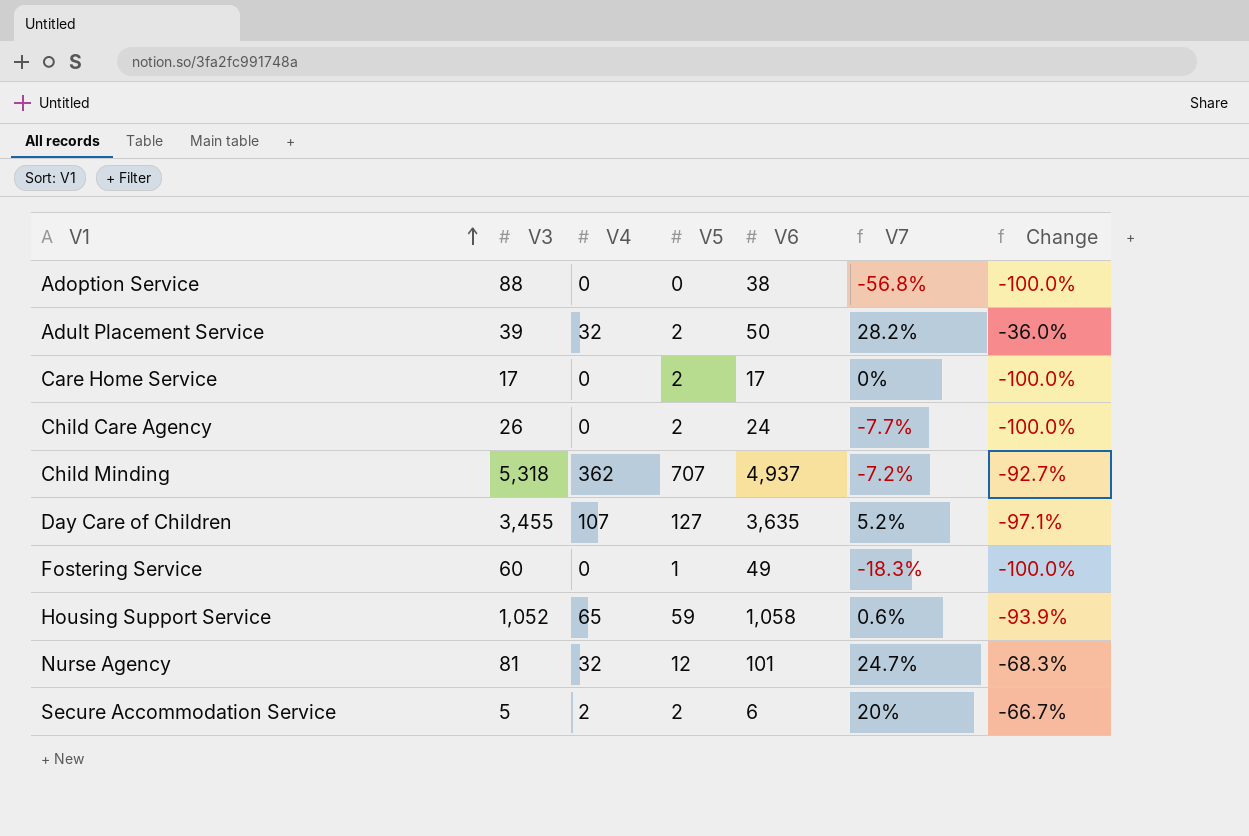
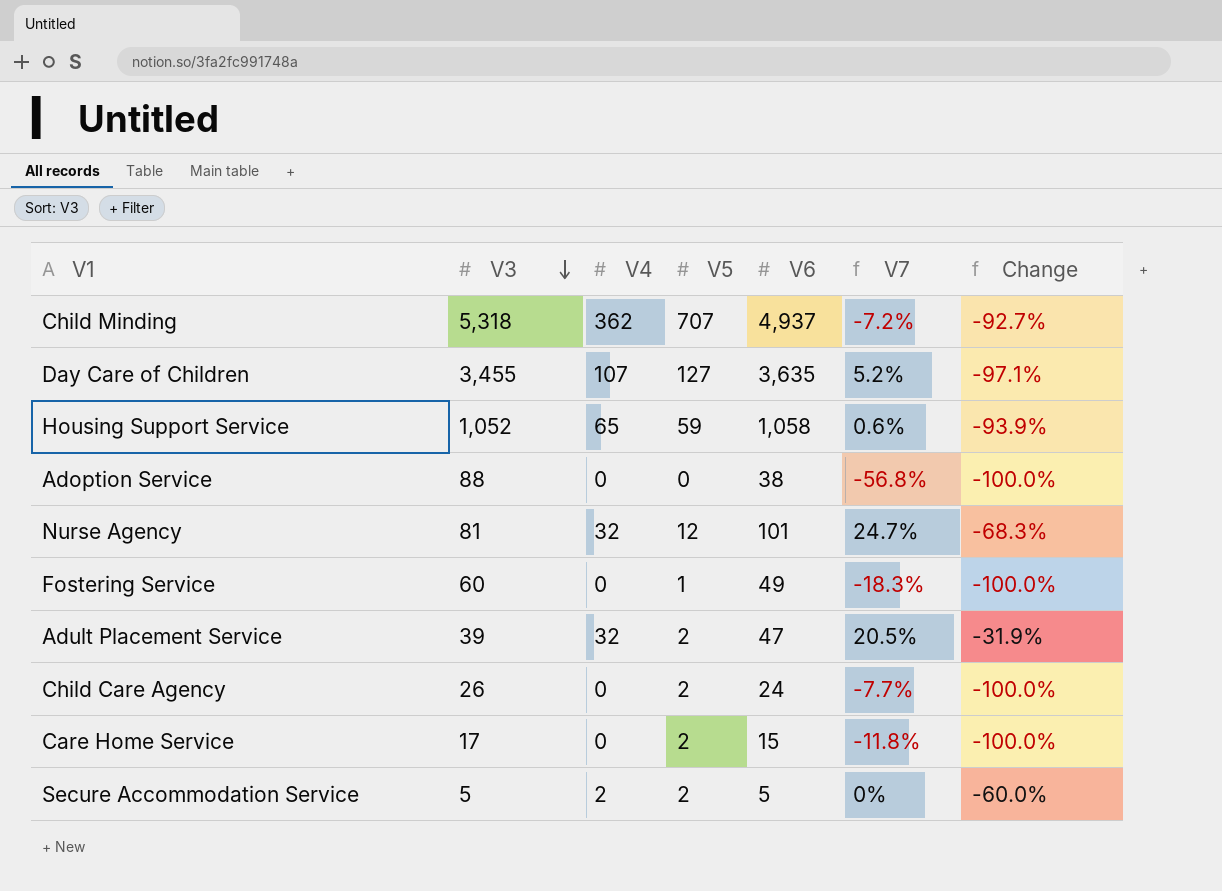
row order: V1 ascending -> V3 descending
Adult Placement Service | V6: 50 -> 47
Adult Placement Service | V7: 28.2% -> 20.5%
Adult Placement Service | Change: -36.0% -> -31.9%
Care Home Service | V6: 17 -> 15
Care Home Service | V7: 0% -> -11.8%
Secure Accommodation Service | V6: 6 -> 5
Secure Accommodation Service | V7: 20% -> 0%
Secure Accommodation Service | Change: -66.7% -> -60.0%

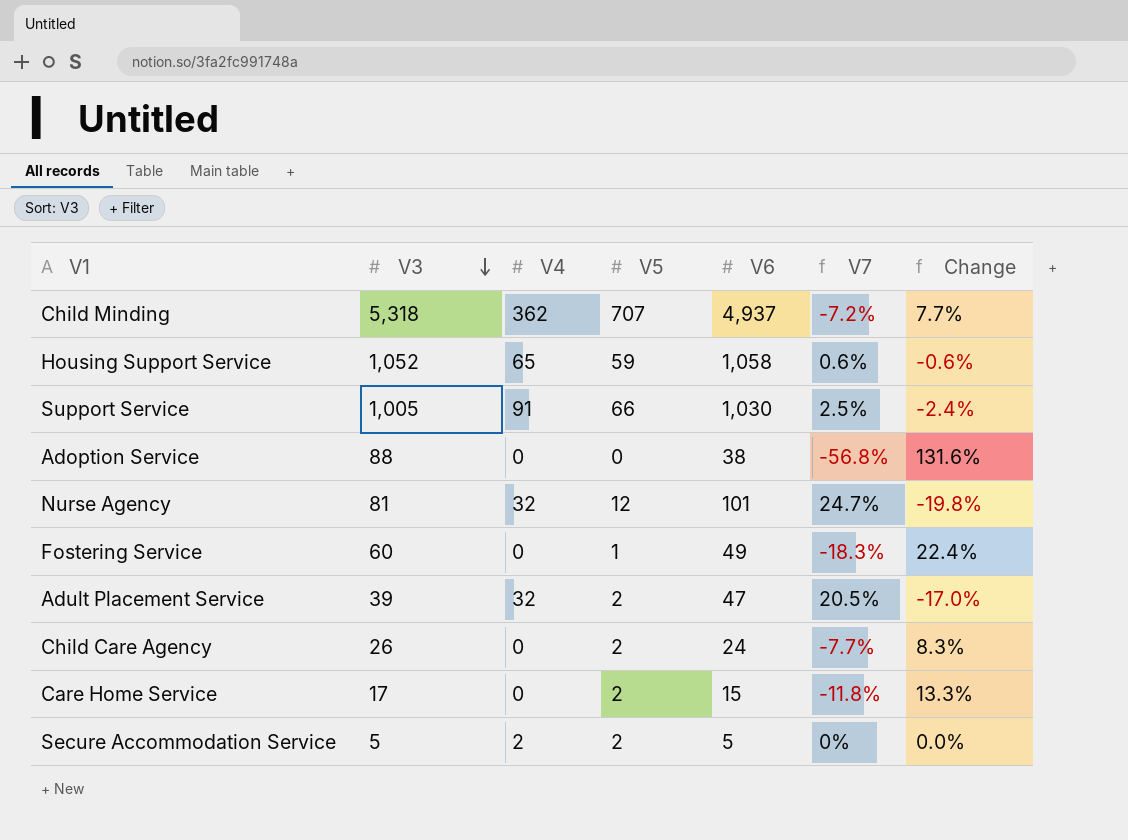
column Change | formula: ([V4] - [V6]) / [V6] -> ([V3] - [V6]) / [V6]
row Day Care of Children: 3,455 | 107 | 127 | 3,635 | 5.2% | -97.1% -> none
row Support Service: none -> 1,005 | 91 | 66 | 1,030 | 2.5% | -2.4%

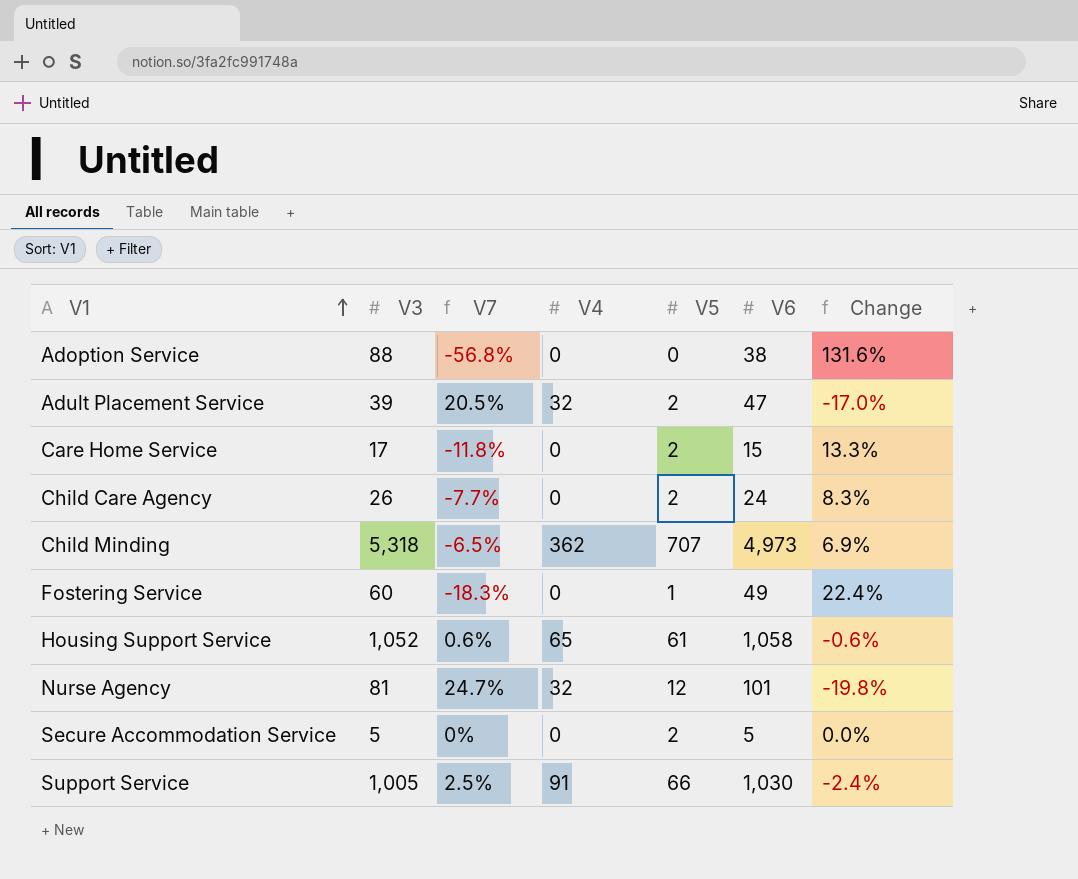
row order: V3 descending -> V1 ascending
column V7 | position: 6 -> 3
Child Minding | V7: -7.2% -> -6.5%
Child Minding | V6: 4,937 -> 4,973
Child Minding | Change: 7.7% -> 6.9%
Housing Support Service | V5: 59 -> 61
Secure Accommodation Service | V4: 2 -> 0

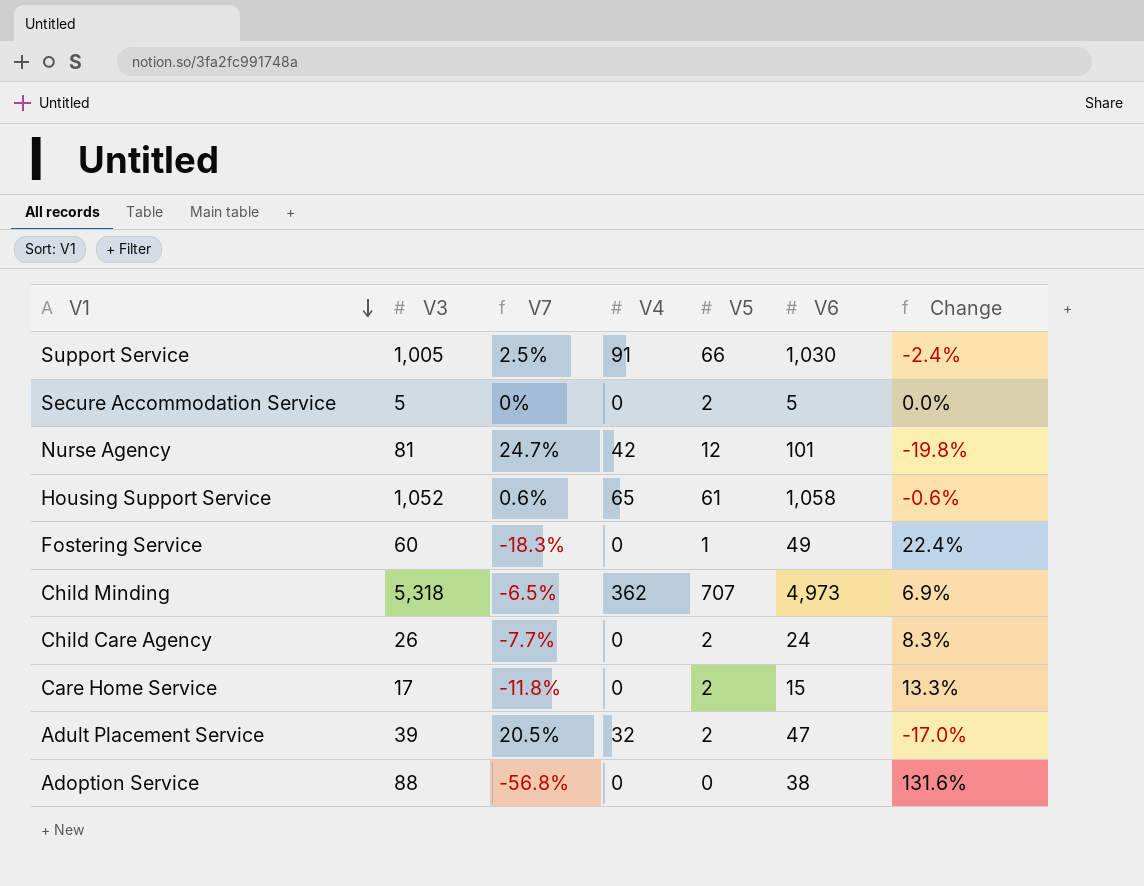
row order: V1 ascending -> V1 descending
Nurse Agency | V4: 32 -> 42

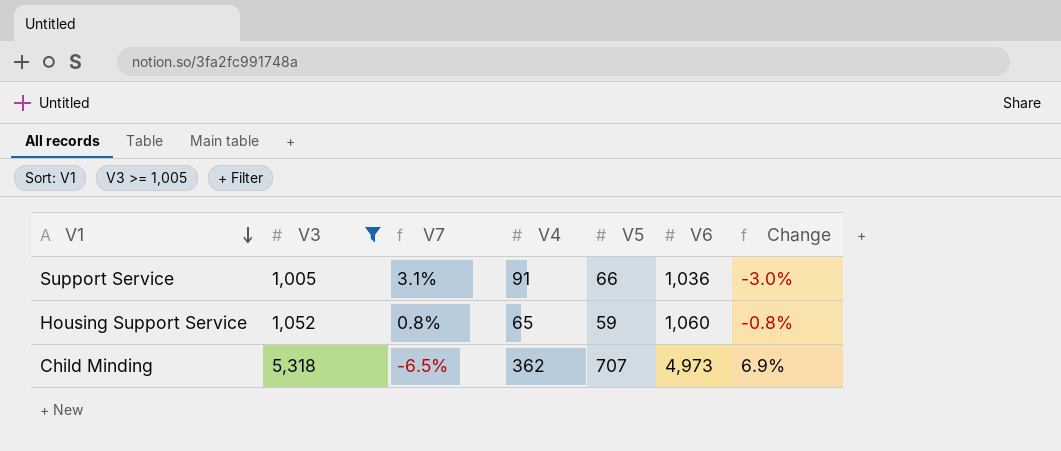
filter: none -> V3 >= 1,005
Support Service | V7: 2.5% -> 3.1%
Support Service | V6: 1,030 -> 1,036
Support Service | Change: -2.4% -> -3.0%
Housing Support Service | V7: 0.6% -> 0.8%
Housing Support Service | V5: 61 -> 59
Housing Support Service | V6: 1,058 -> 1,060
Housing Support Service | Change: -0.6% -> -0.8%

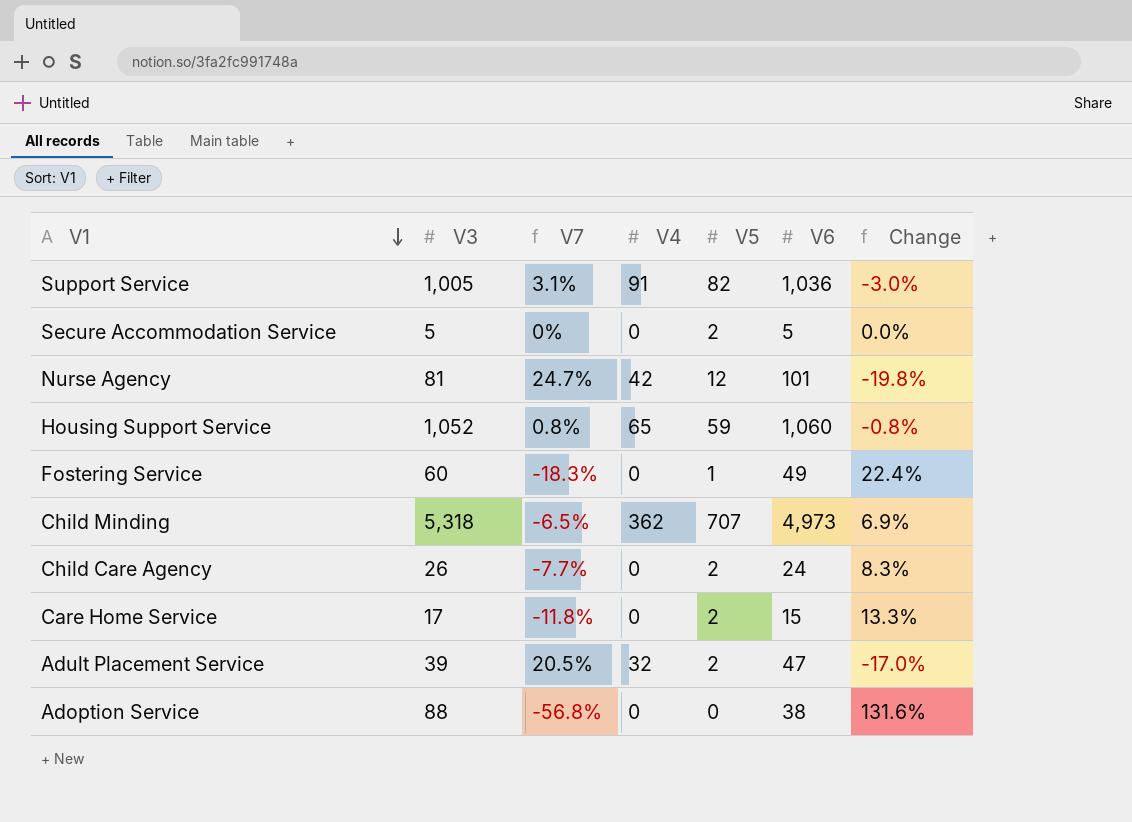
filter: V3 >= 1,005 -> none
Support Service | V5: 66 -> 82

